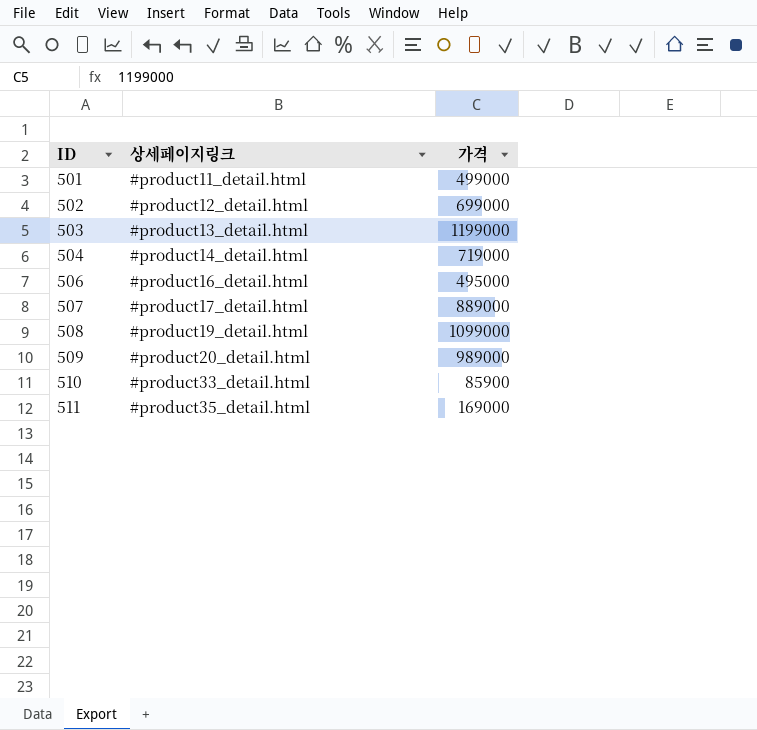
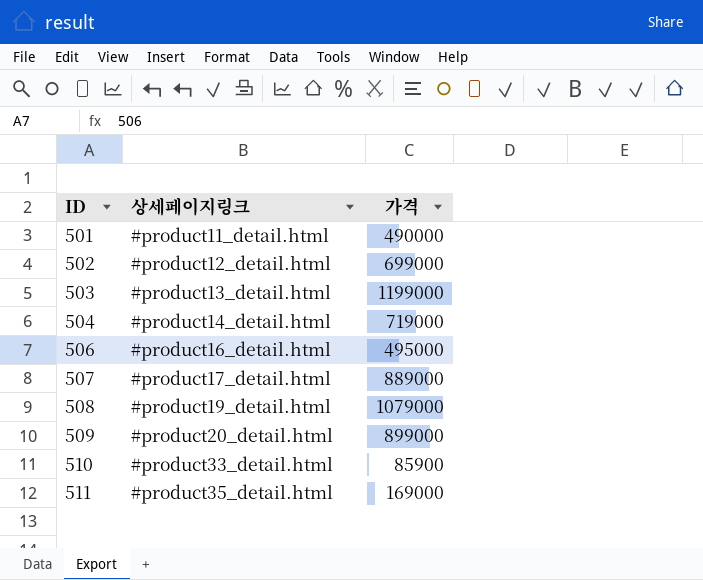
501 | 가격: 499000 -> 490000
508 | 가격: 1099000 -> 1079000
509 | 가격: 989000 -> 899000

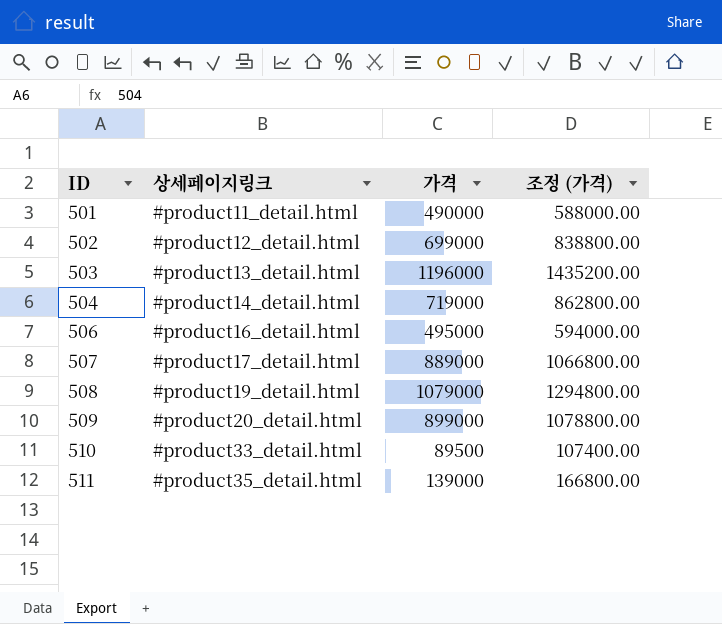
column 조정 (가격) | formula: none -> [가격] * 1.2
503 | 가격: 1199000 -> 1196000
510 | 가격: 85900 -> 89500
511 | 가격: 169000 -> 139000

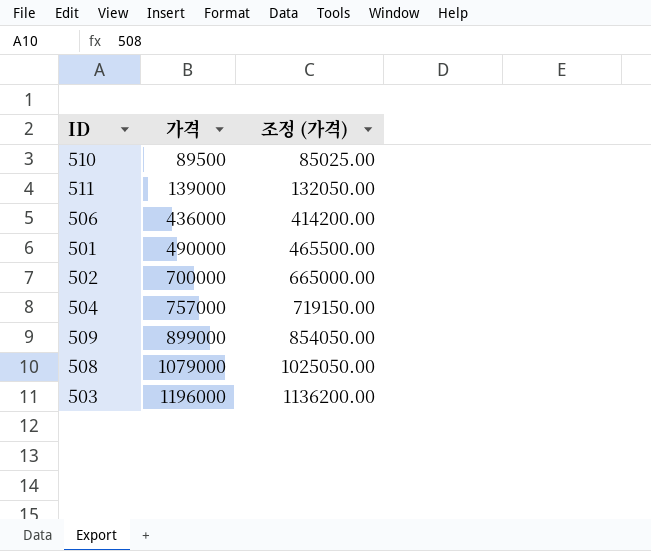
row order: ID ascending -> 가격 ascending
column 상세페이지링크 | position: 2 -> none
column 조정 (가격) | formula: [가격] * 1.2 -> [가격] * 0.95
row 507: #product17_detail.html | 889000 | 1066800.00 -> none
506 | 가격: 495000 -> 436000
502 | 가격: 699000 -> 700000
504 | 가격: 719000 -> 757000

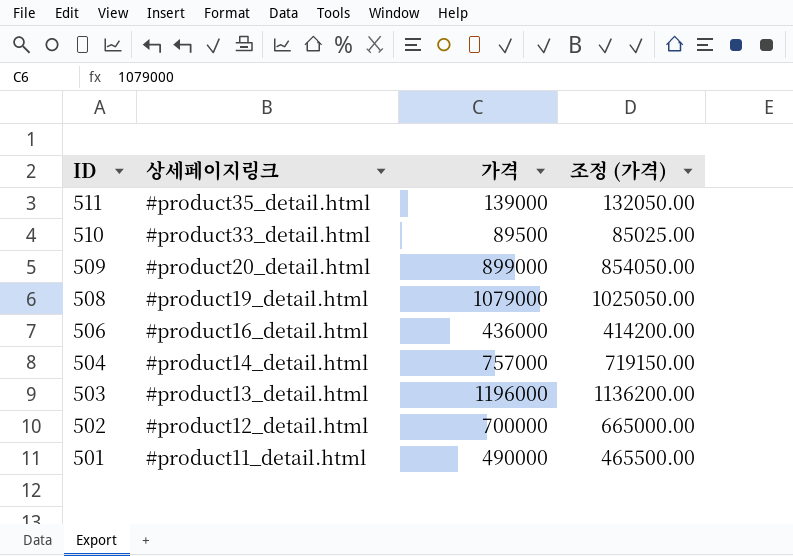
row order: 가격 ascending -> ID descending
column 상세페이지링크 | position: none -> 2

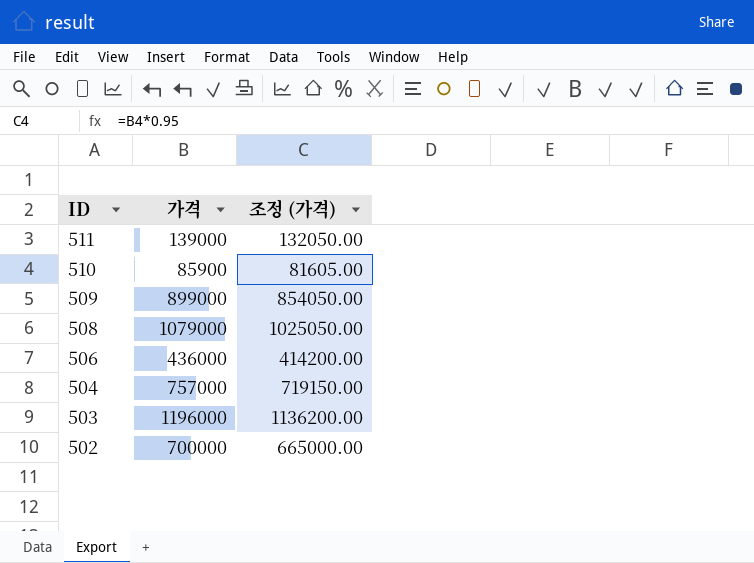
column 상세페이지링크 | position: 2 -> none
row 501: #product11_detail.html | 490000 | 465500.00 -> none
510 | 가격: 89500 -> 85900
510 | 조정 (가격): 85025.00 -> 81605.00

